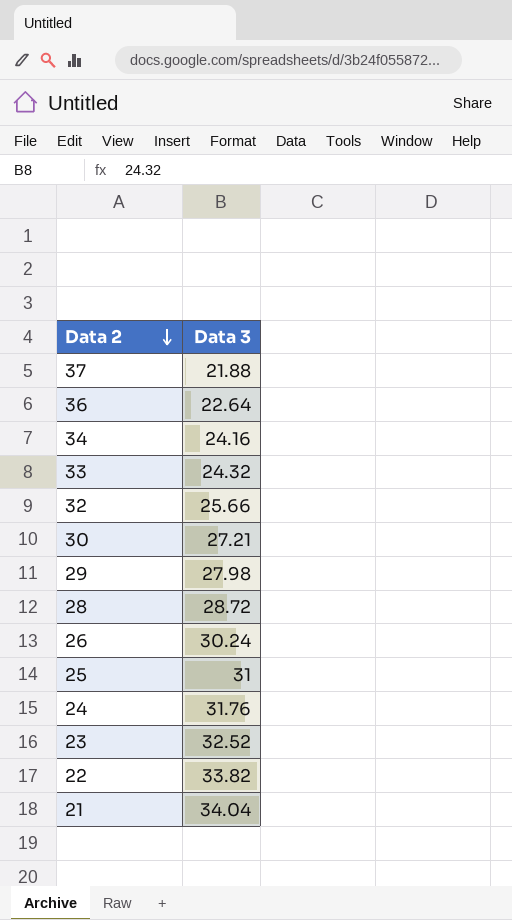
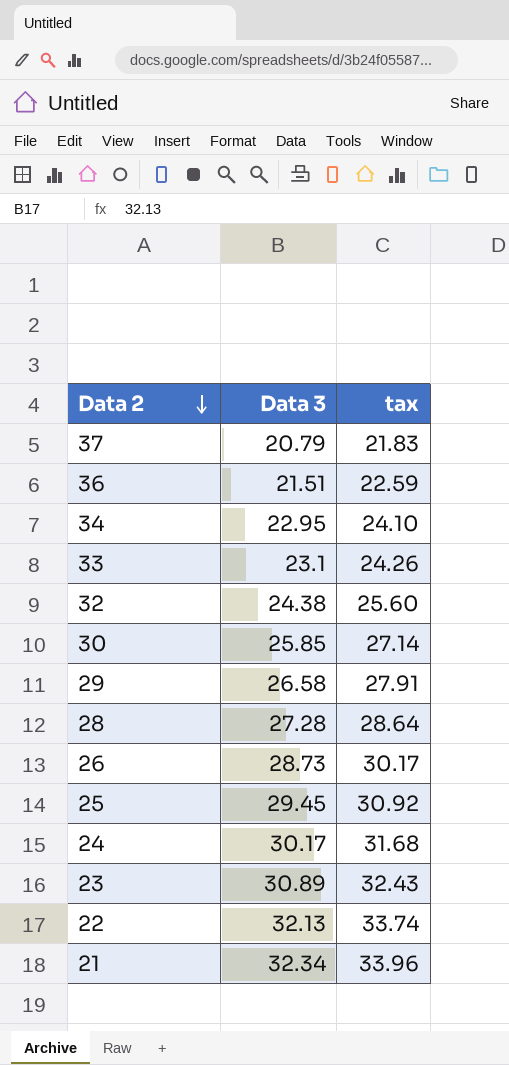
column tax | formula: none -> [Data 3] * 1.05
37 | Data 3: 21.88 -> 20.79
36 | Data 3: 22.64 -> 21.51
34 | Data 3: 24.16 -> 22.95
33 | Data 3: 24.32 -> 23.1
32 | Data 3: 25.66 -> 24.38
30 | Data 3: 27.21 -> 25.85
29 | Data 3: 27.98 -> 26.58
28 | Data 3: 28.72 -> 27.28
26 | Data 3: 30.24 -> 28.73
25 | Data 3: 31 -> 29.45
24 | Data 3: 31.76 -> 30.17
23 | Data 3: 32.52 -> 30.89
22 | Data 3: 33.82 -> 32.13
21 | Data 3: 34.04 -> 32.34

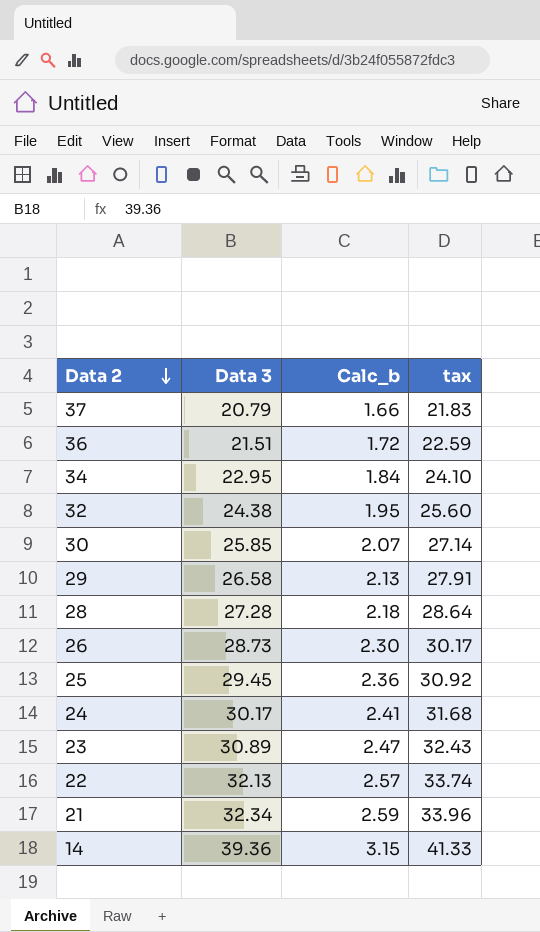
column Calc_b | formula: none -> [Data 3] * 0.08
row 33: 23.1 | 24.26 -> none
row 14: none -> 39.36 | 3.15 | 41.33

